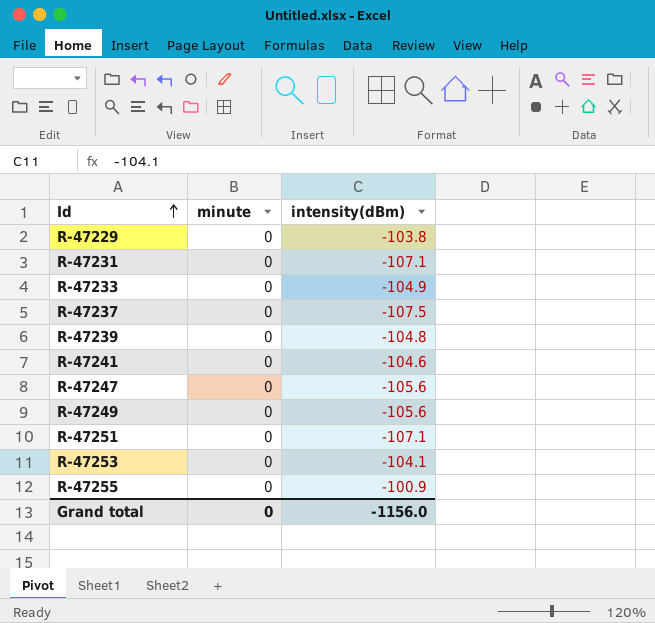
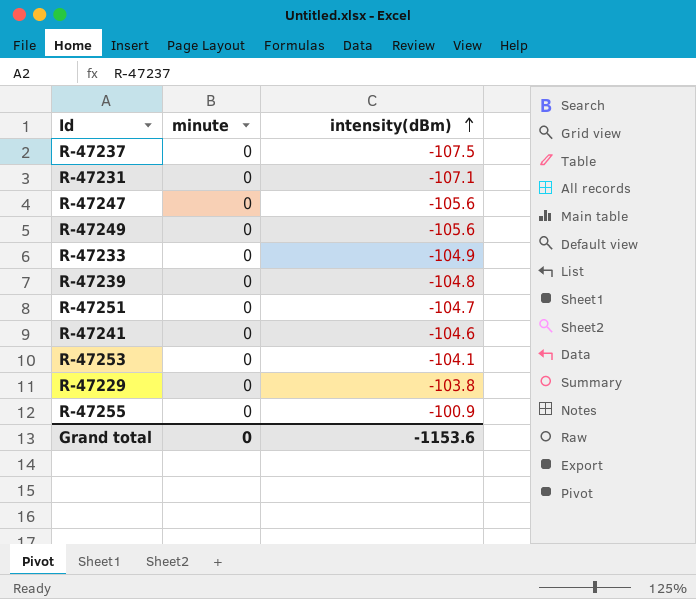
row order: Id ascending -> intensity(dBm) ascending
R-47251 | intensity(dBm): -107.1 -> -104.7
Grand total | intensity(dBm): -1156.0 -> -1153.6

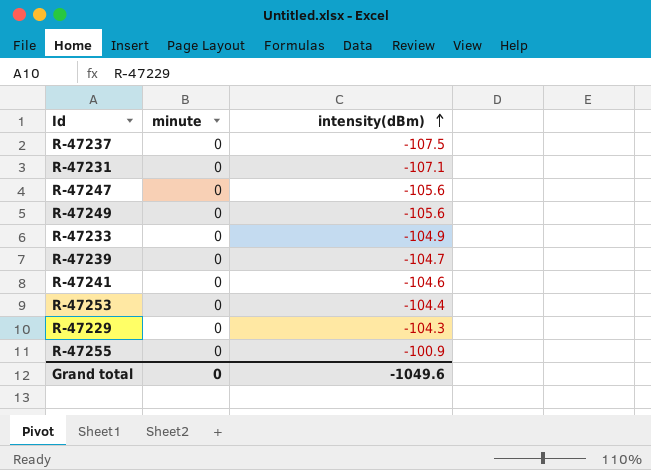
row R-47251: 0 | -104.7 -> none
R-47239 | intensity(dBm): -104.8 -> -104.7
R-47253 | intensity(dBm): -104.1 -> -104.4
R-47229 | intensity(dBm): -103.8 -> -104.3
Grand total | intensity(dBm): -1153.6 -> -1049.6

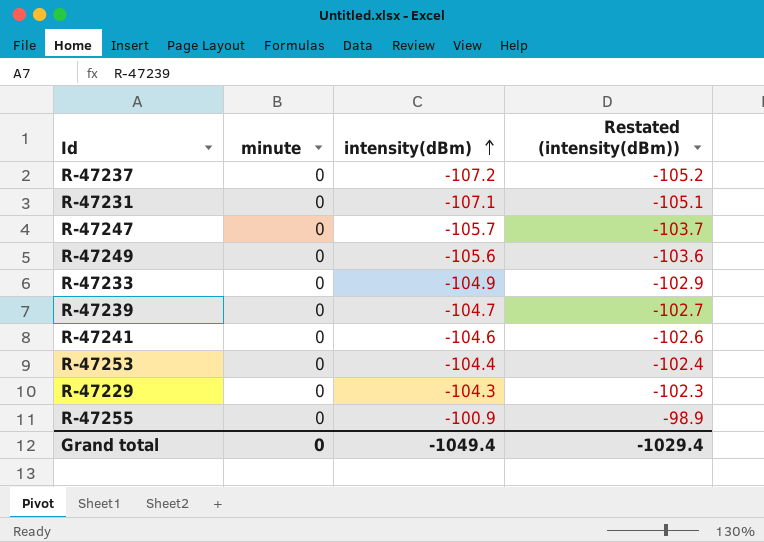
column Restated (intensity(dBm)) | formula: none -> [intensity(dBm)] + 2
R-47237 | intensity(dBm): -107.5 -> -107.2
R-47247 | intensity(dBm): -105.6 -> -105.7
Grand total | intensity(dBm): -1049.6 -> -1049.4

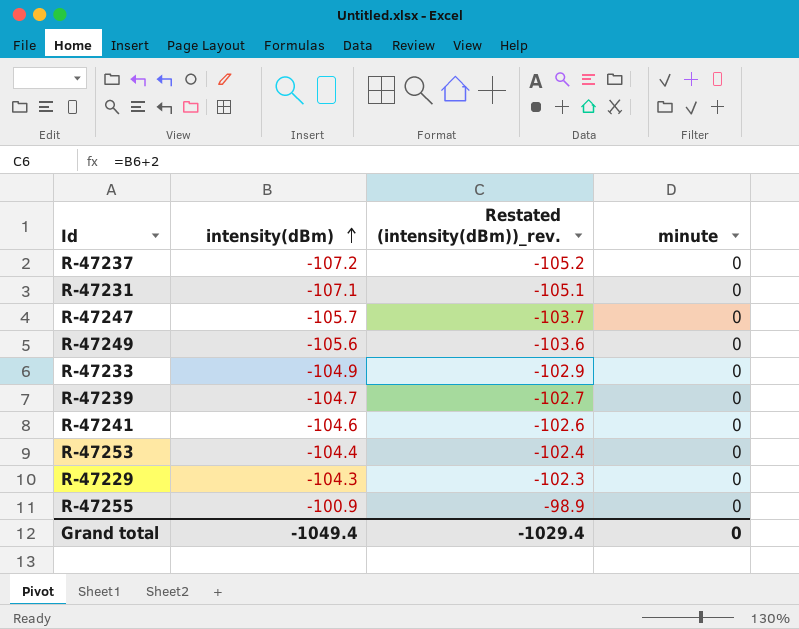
column name: Restated (intensity(dBm)) -> Restated (intensity(dBm))_rev.
column minute | position: 2 -> 4

